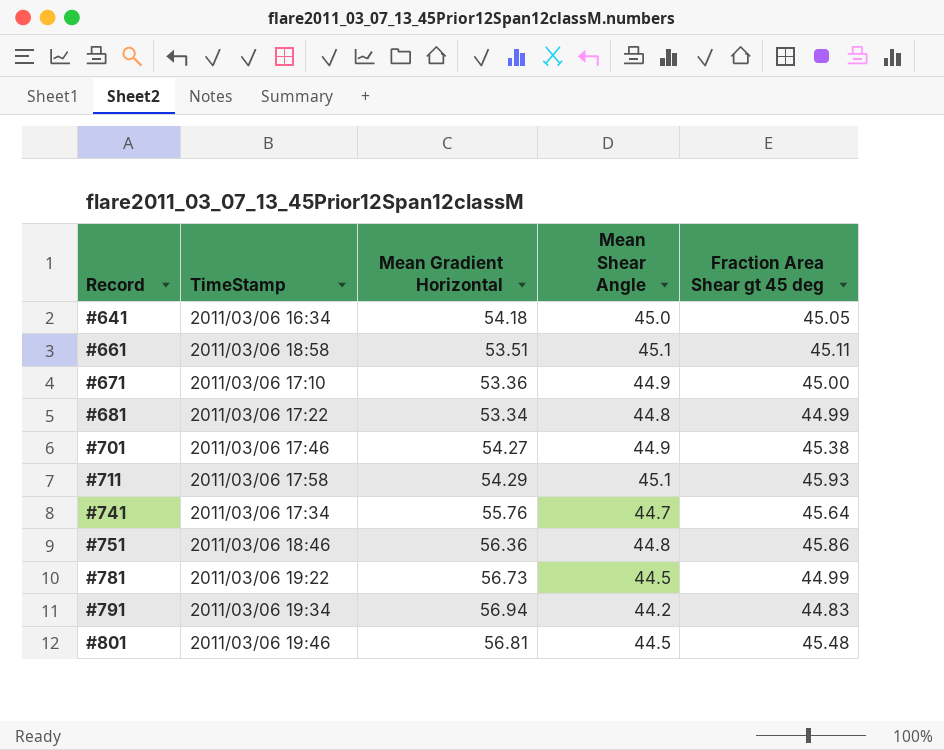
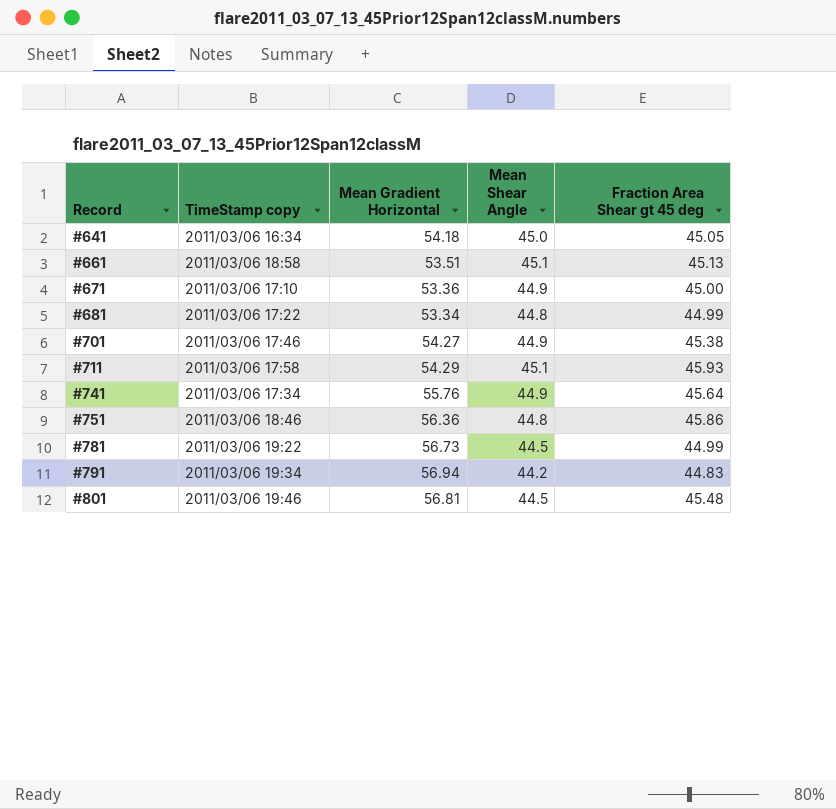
column name: TimeStamp -> TimeStamp copy
#661 | Fraction Area Shear gt 45 deg: 45.11 -> 45.13
#741 | Mean Shear Angle: 44.7 -> 44.9

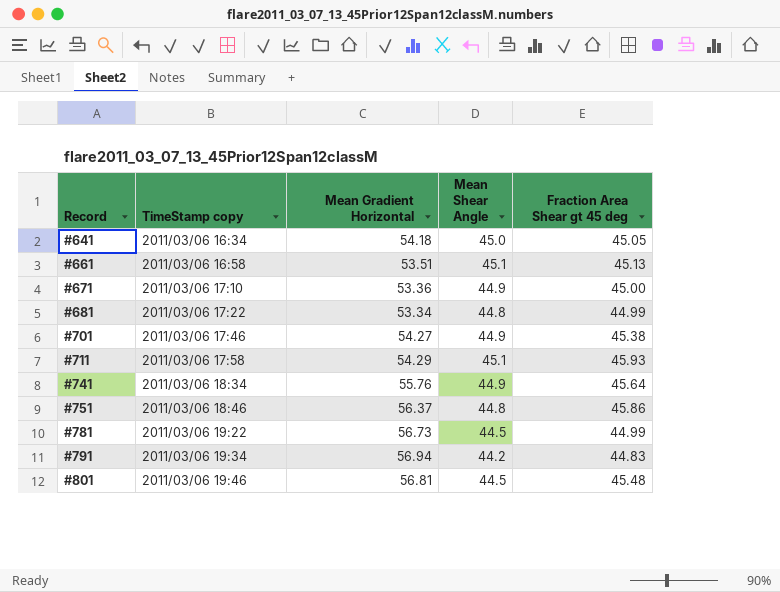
#661 | TimeStamp copy: 2011/03/06 18:58 -> 2011/03/06 16:58
#741 | TimeStamp copy: 2011/03/06 17:34 -> 2011/03/06 18:34
#751 | Mean Gradient Horizontal: 56.36 -> 56.37

